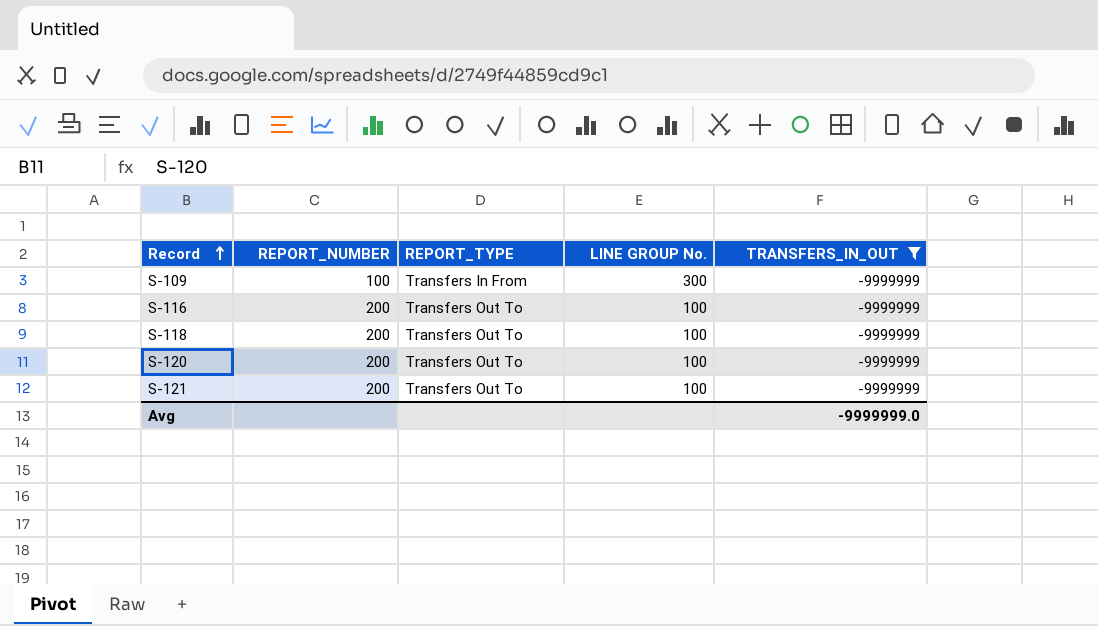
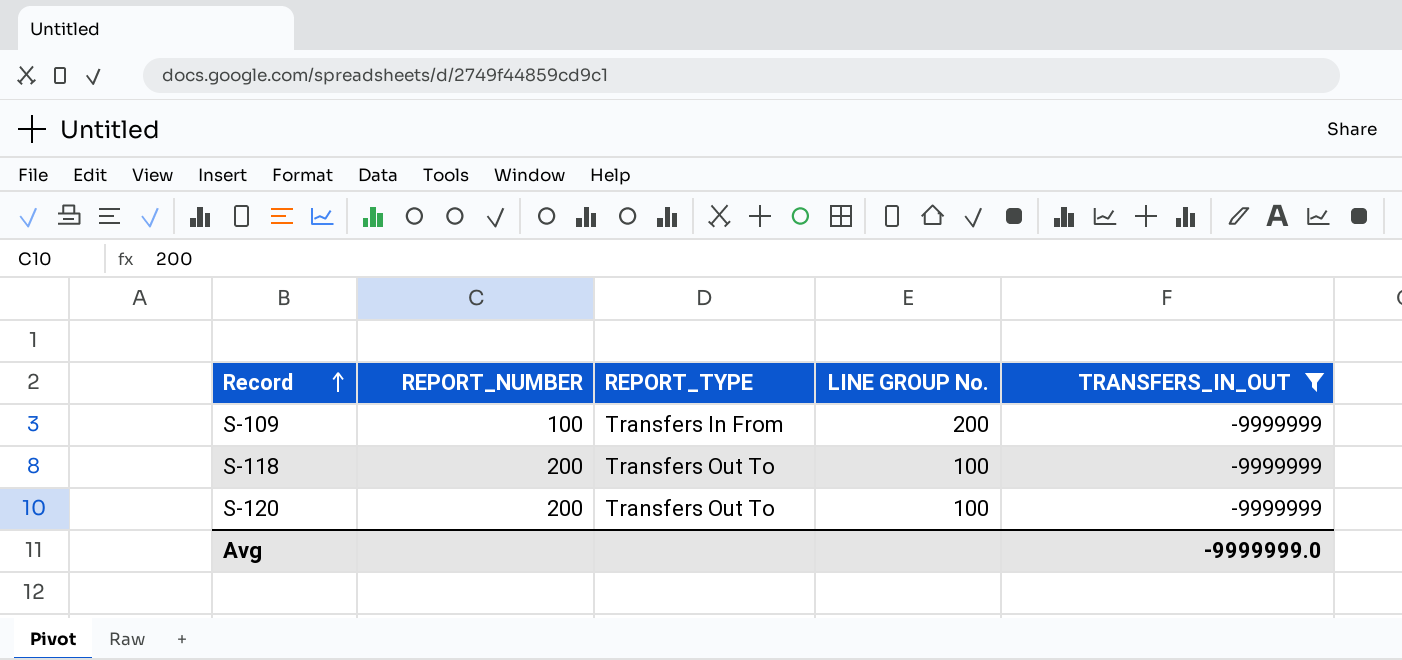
row S-116: 200 | Transfers Out To | 100 | -9999999 -> none
row S-121: 200 | Transfers Out To | 100 | -9999999 -> none
S-109 | LINE GROUP No.: 300 -> 200

